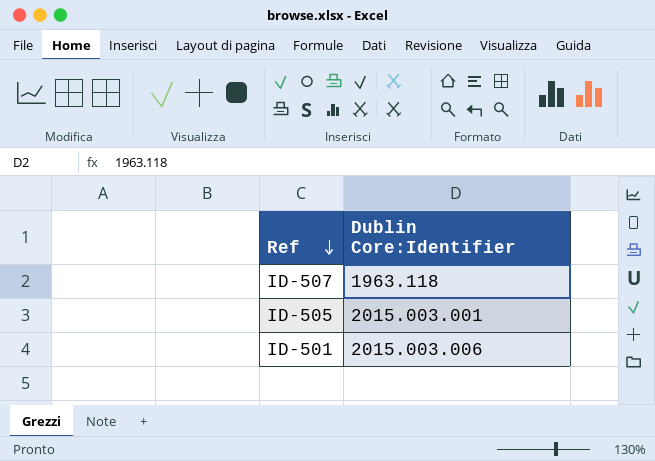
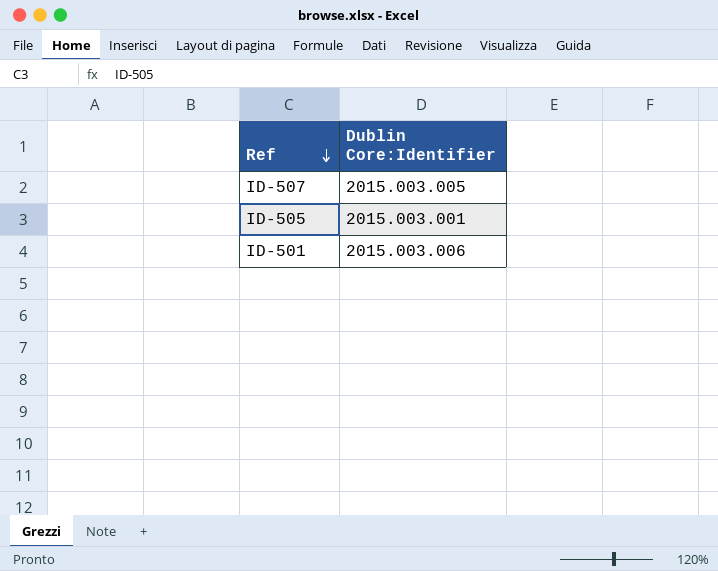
ID-507 | Dublin Core:Identifier: 1963.118 -> 2015.003.005

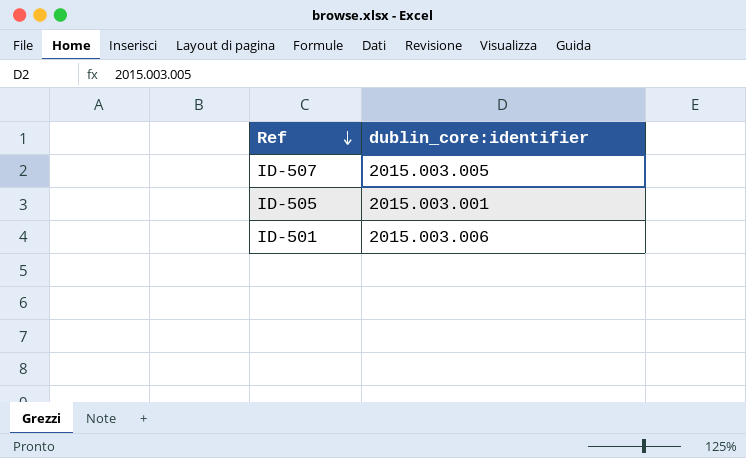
column name: Dublin Core:Identifier -> dublin_core:identifier

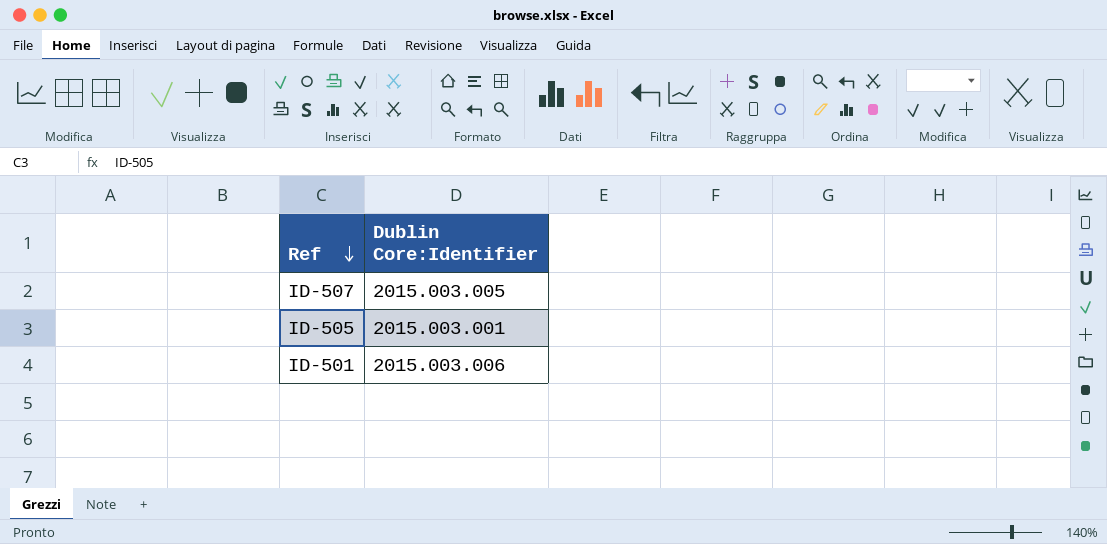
column name: dublin_core:identifier -> Dublin Core:Identifier

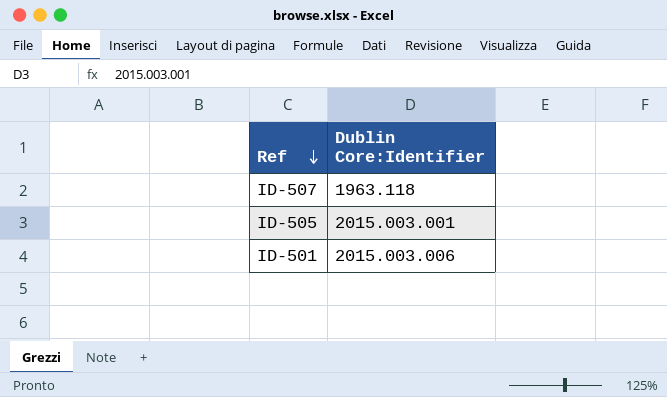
ID-507 | Dublin Core:Identifier: 2015.003.005 -> 1963.118

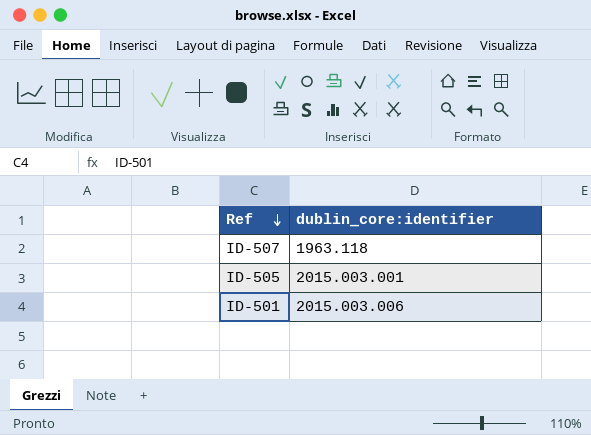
column name: Dublin Core:Identifier -> dublin_core:identifier

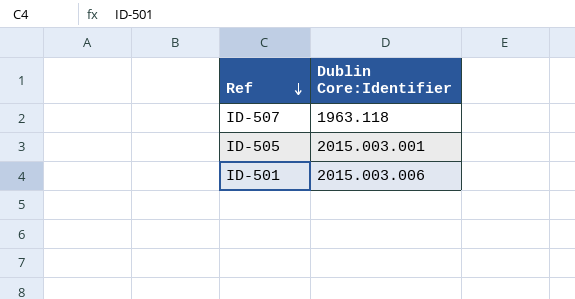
column name: dublin_core:identifier -> Dublin Core:Identifier

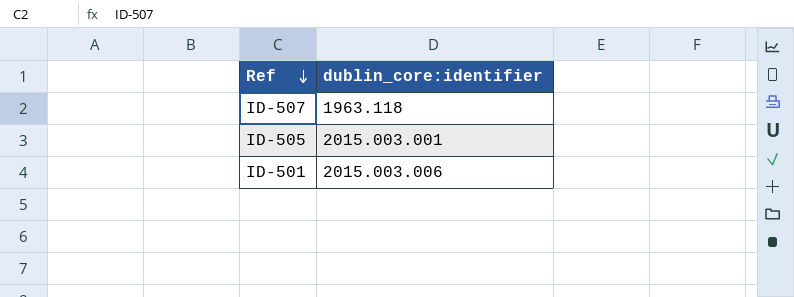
column name: Dublin Core:Identifier -> dublin_core:identifier

